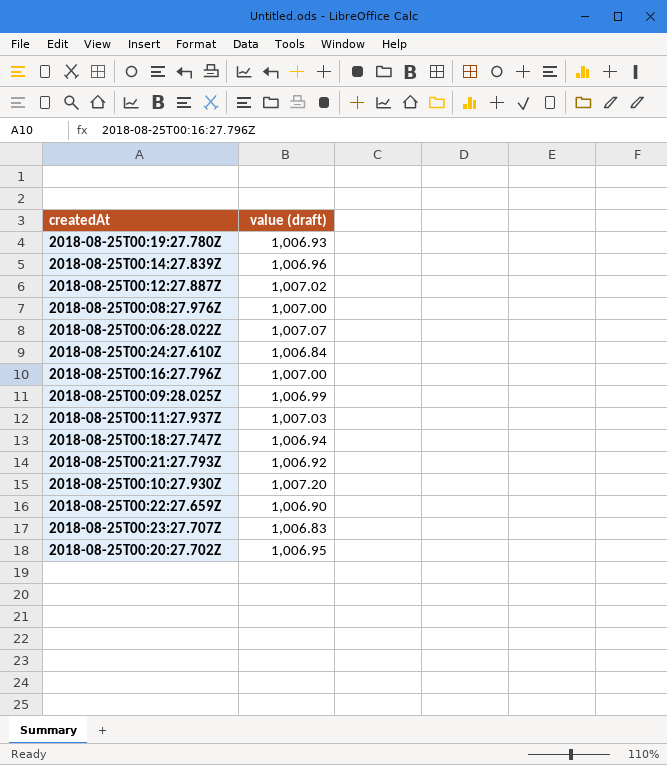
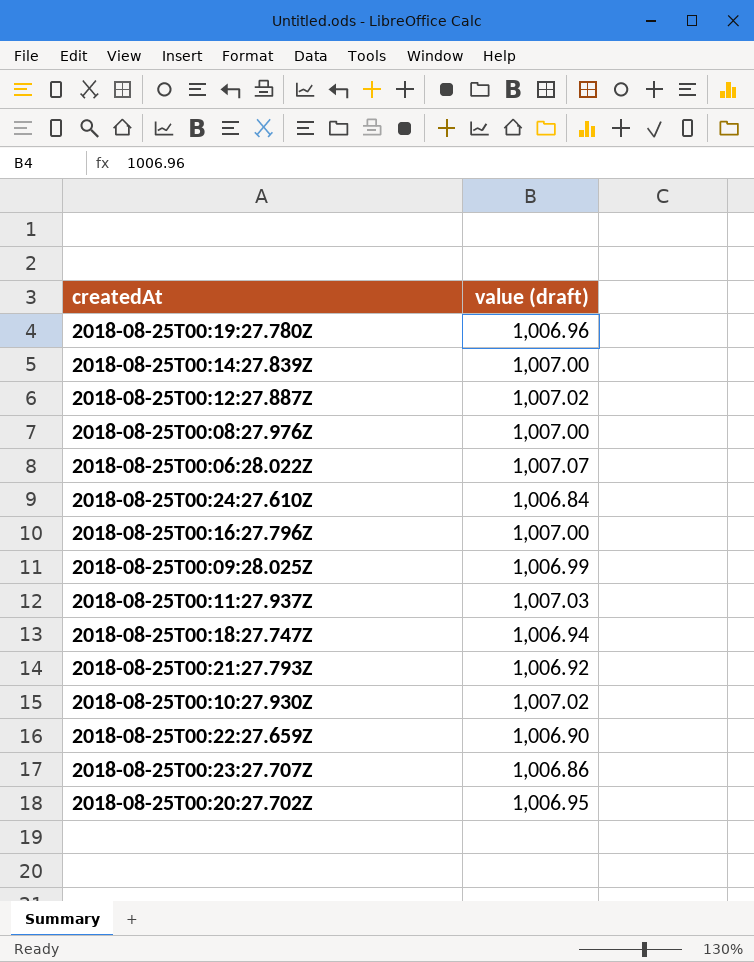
2018-08-25T00:19:27.780Z | value (draft): 1,006.93 -> 1,006.96
2018-08-25T00:14:27.839Z | value (draft): 1,006.96 -> 1,007.00
2018-08-25T00:10:27.930Z | value (draft): 1,007.20 -> 1,007.02
2018-08-25T00:23:27.707Z | value (draft): 1,006.83 -> 1,006.86

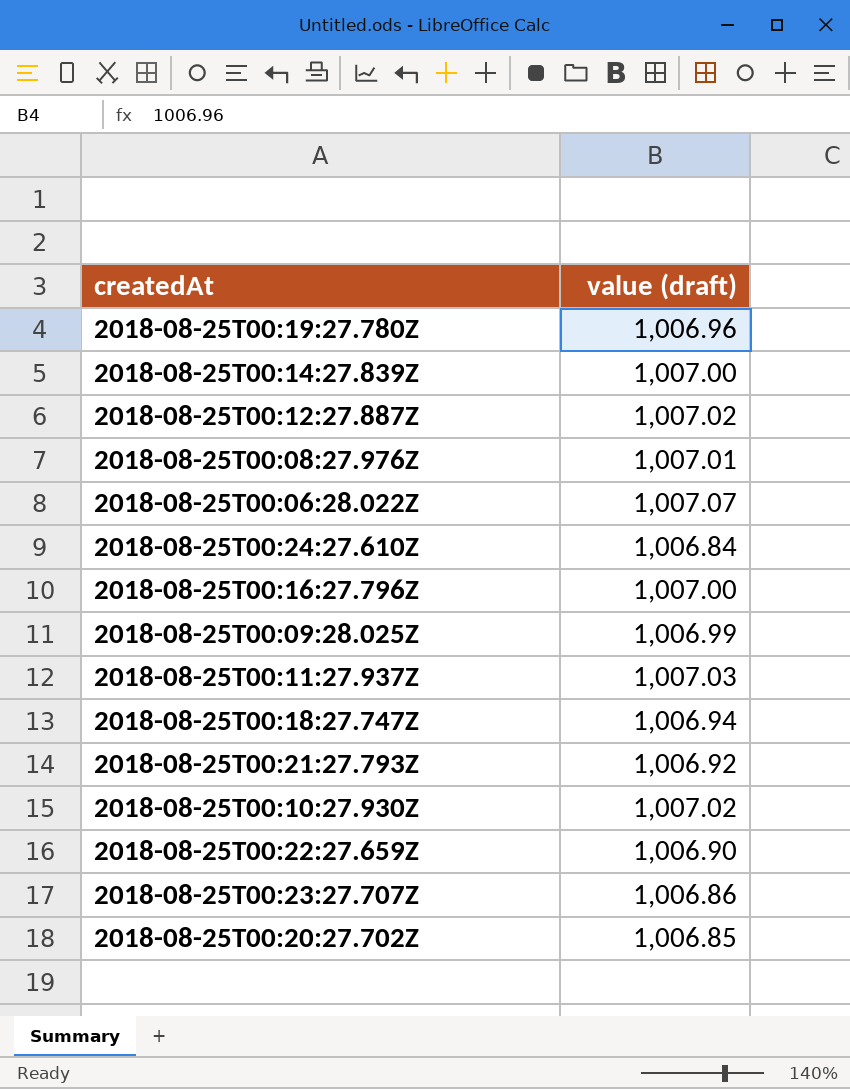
2018-08-25T00:08:27.976Z | value (draft): 1,007.00 -> 1,007.01
2018-08-25T00:20:27.702Z | value (draft): 1,006.95 -> 1,006.85

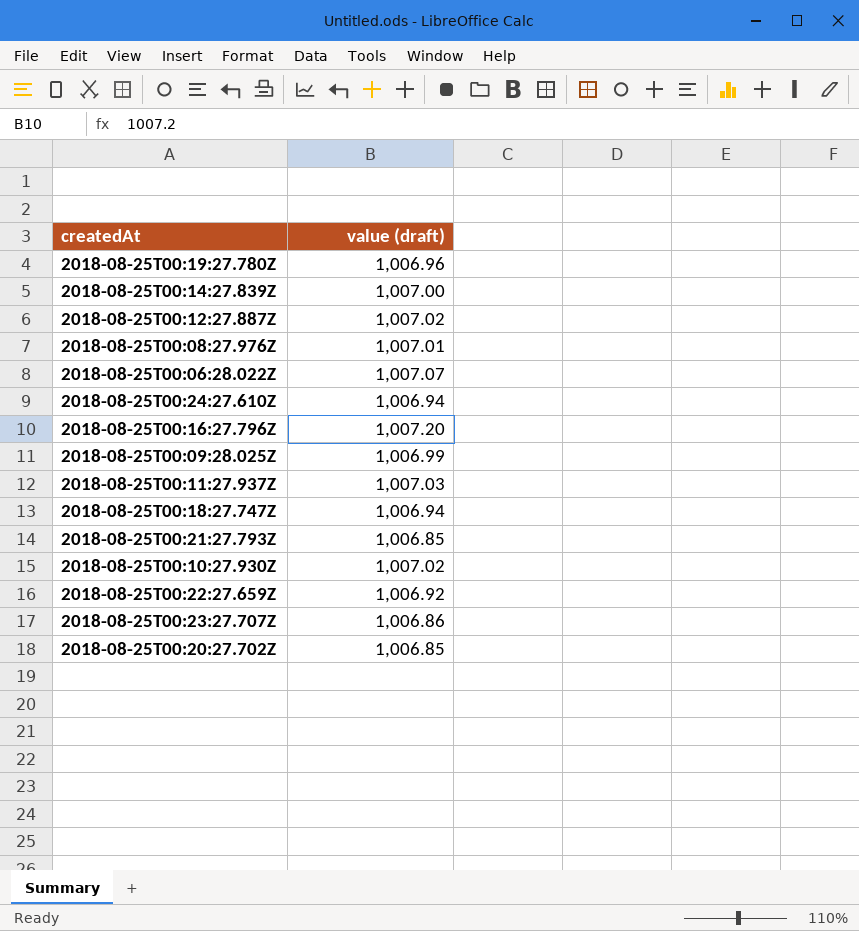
2018-08-25T00:24:27.610Z | value (draft): 1,006.84 -> 1,006.94
2018-08-25T00:16:27.796Z | value (draft): 1,007.00 -> 1,007.20
2018-08-25T00:21:27.793Z | value (draft): 1,006.92 -> 1,006.85
2018-08-25T00:22:27.659Z | value (draft): 1,006.90 -> 1,006.92

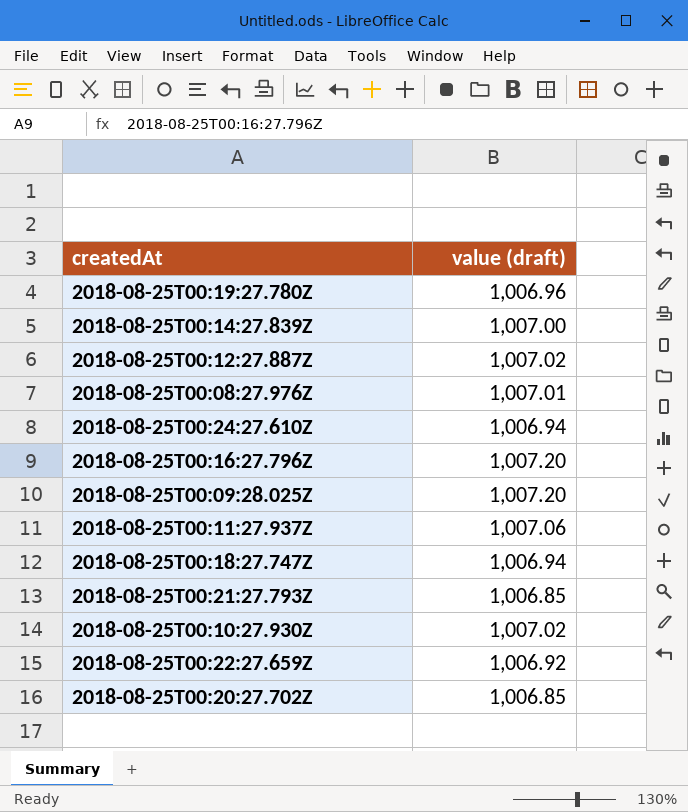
row 2018-08-25T00:06:28.022Z: 1,007.07 -> none
row 2018-08-25T00:23:27.707Z: 1,006.86 -> none
2018-08-25T00:09:28.025Z | value (draft): 1,006.99 -> 1,007.20
2018-08-25T00:11:27.937Z | value (draft): 1,007.03 -> 1,007.06

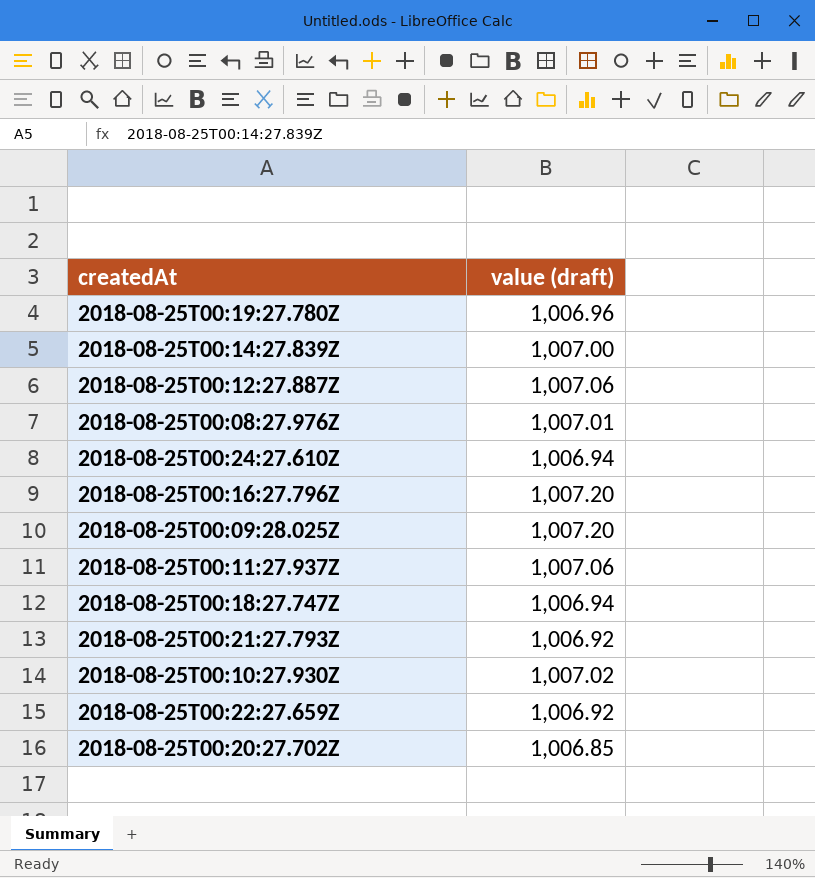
2018-08-25T00:12:27.887Z | value (draft): 1,007.02 -> 1,007.06
2018-08-25T00:21:27.793Z | value (draft): 1,006.85 -> 1,006.92

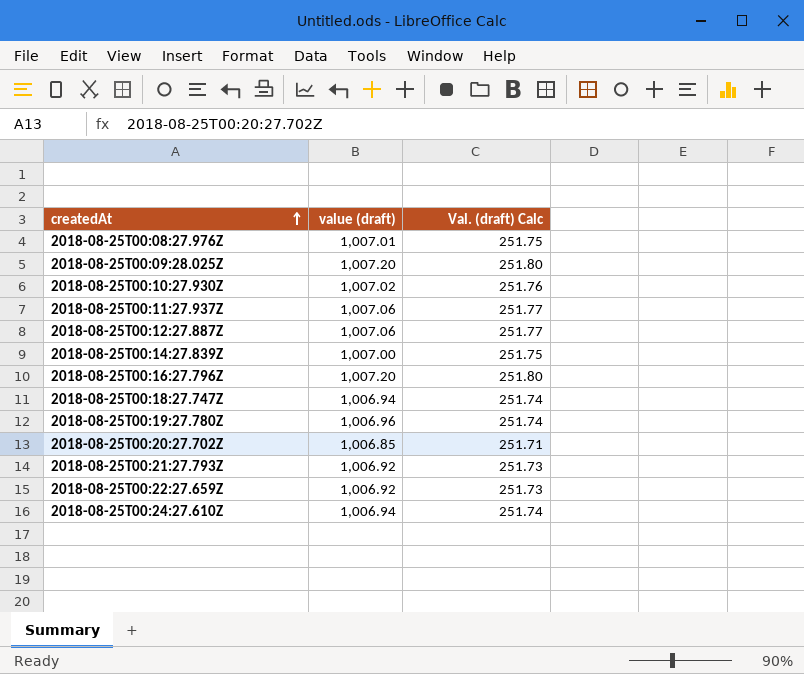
row order: none -> createdAt ascending
column Val. (draft) Calc | formula: none -> [value (draft)] * 0.25

